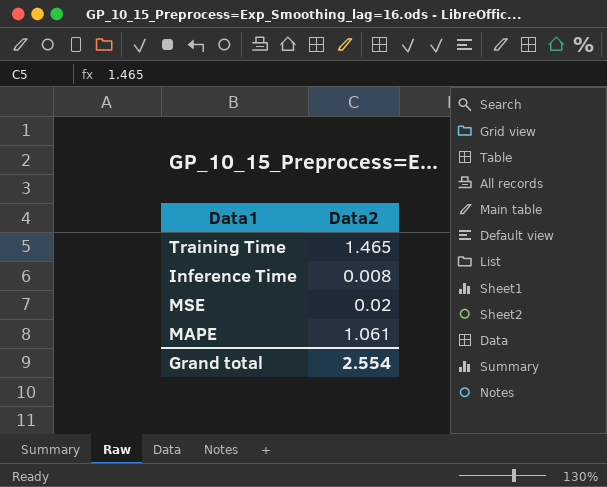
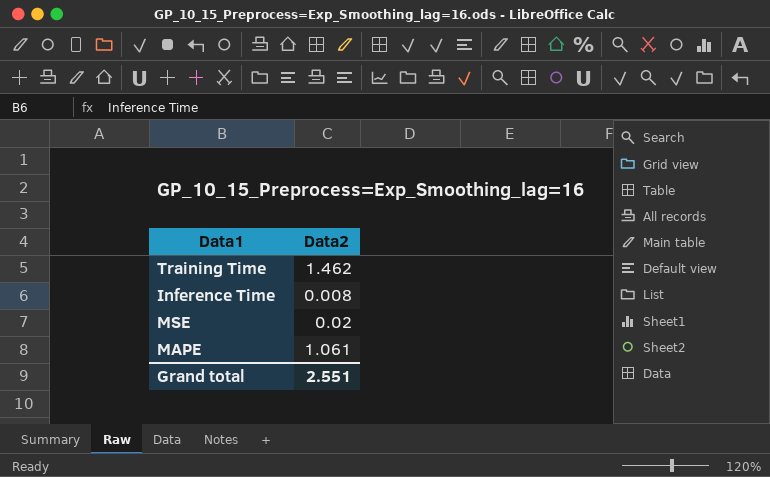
Training Time | Data2: 1.465 -> 1.462
Grand total | Data2: 2.554 -> 2.551

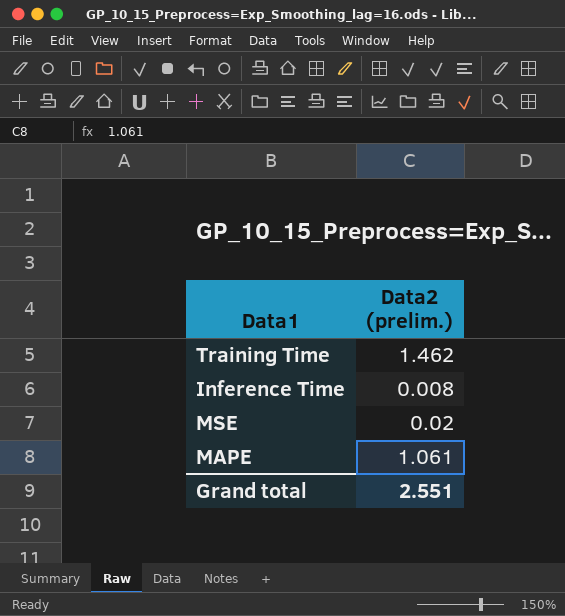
column name: Data2 -> Data2 (prelim.)

